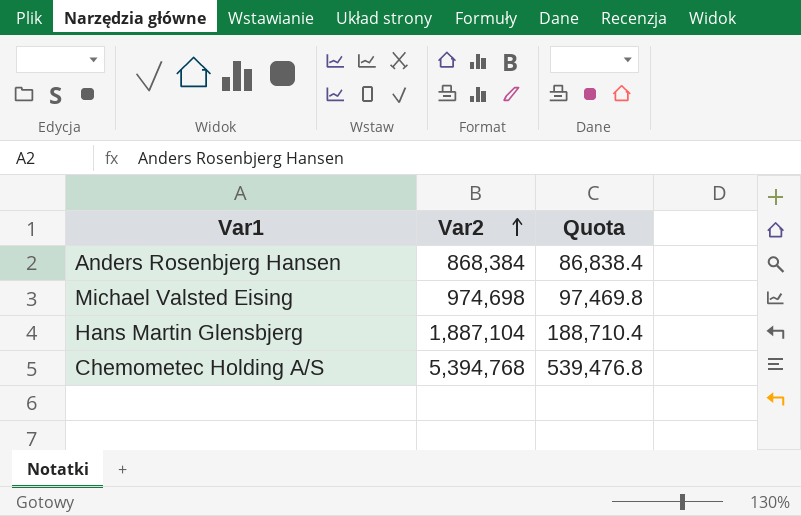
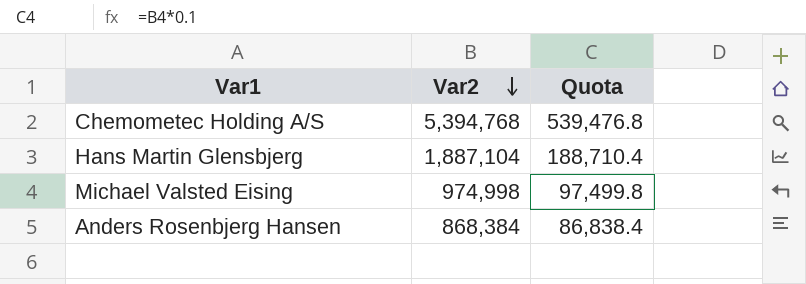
row order: Var2 ascending -> Var2 descending
Michael Valsted Eising | Var2: 974,698 -> 974,998
Michael Valsted Eising | Quota: 97,469.8 -> 97,499.8

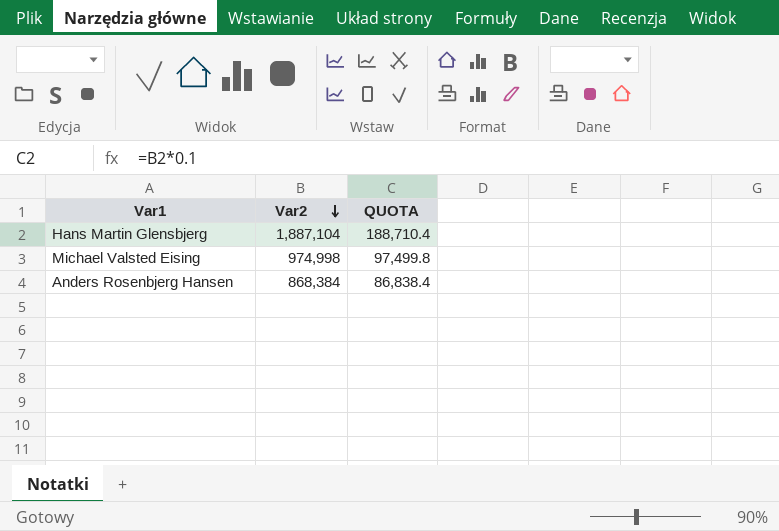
column name: Quota -> QUOTA
row Chemometec Holding A/S: 5,394,768 | 539,476.8 -> none

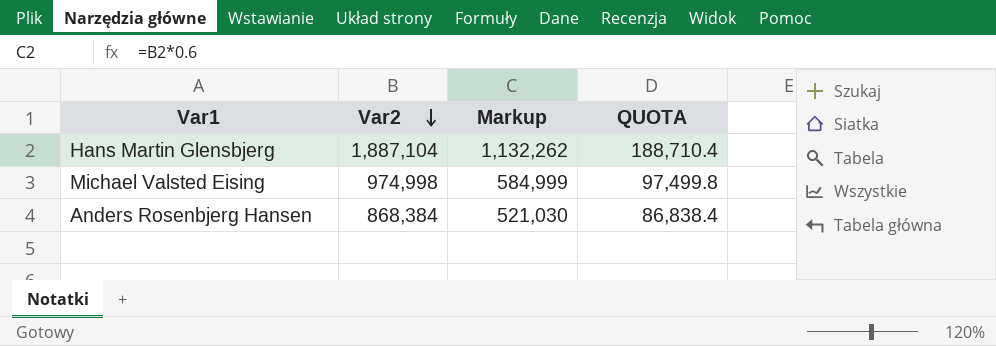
column Markup | formula: none -> [Var2] * 0.6

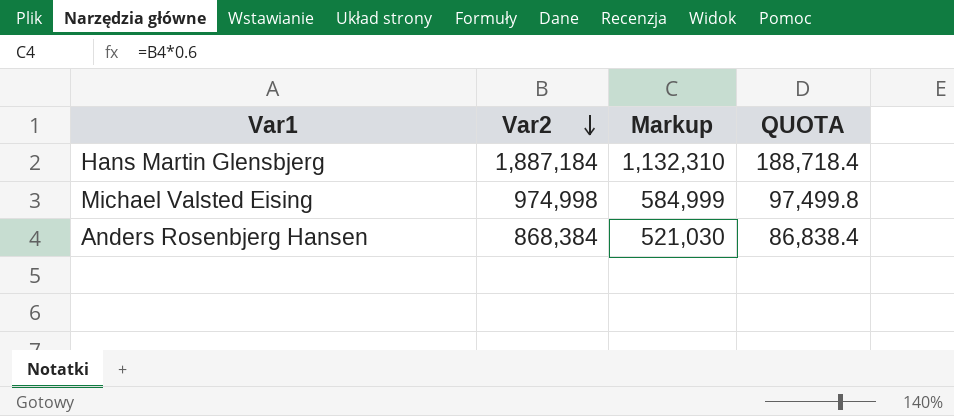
Hans Martin Glensbjerg | Var2: 1,887,104 -> 1,887,184
Hans Martin Glensbjerg | Markup: 1,132,262 -> 1,132,310
Hans Martin Glensbjerg | QUOTA: 188,710.4 -> 188,718.4

